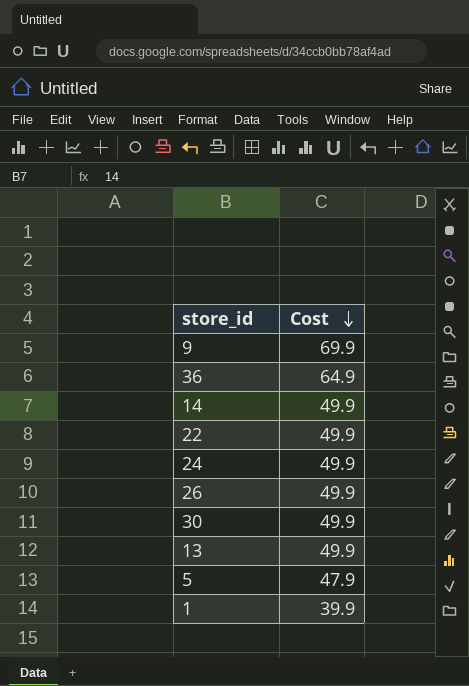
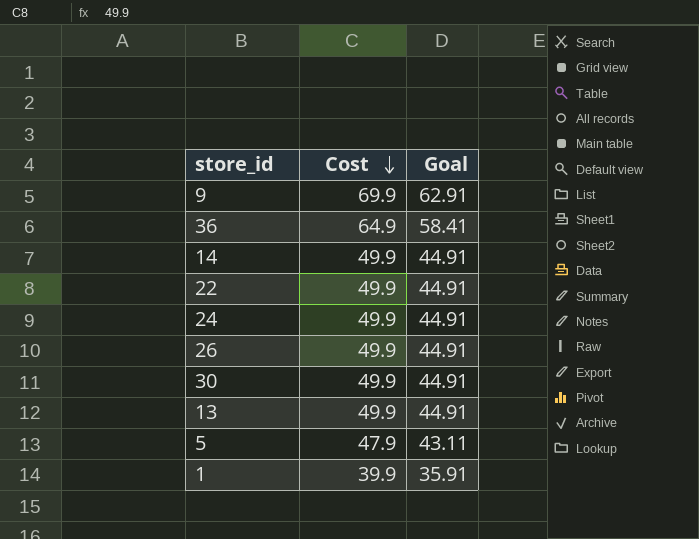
column Goal | formula: none -> [Cost] * 0.9

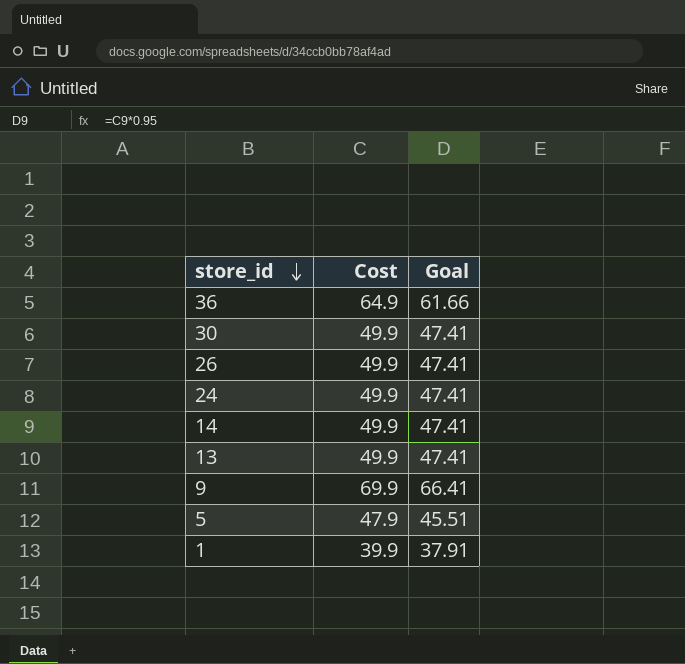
row order: Cost descending -> store_id descending
column Goal | formula: [Cost] * 0.9 -> [Cost] * 0.95
row 22: 49.9 | 44.91 -> none

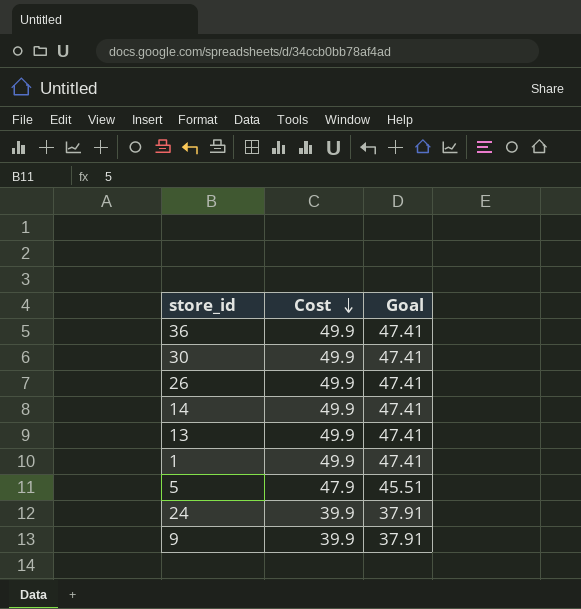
row order: store_id descending -> Cost descending
36 | Cost: 64.9 -> 49.9
36 | Goal: 61.66 -> 47.41
1 | Cost: 39.9 -> 49.9
1 | Goal: 37.91 -> 47.41
24 | Cost: 49.9 -> 39.9
24 | Goal: 47.41 -> 37.91
9 | Cost: 69.9 -> 39.9
9 | Goal: 66.41 -> 37.91

